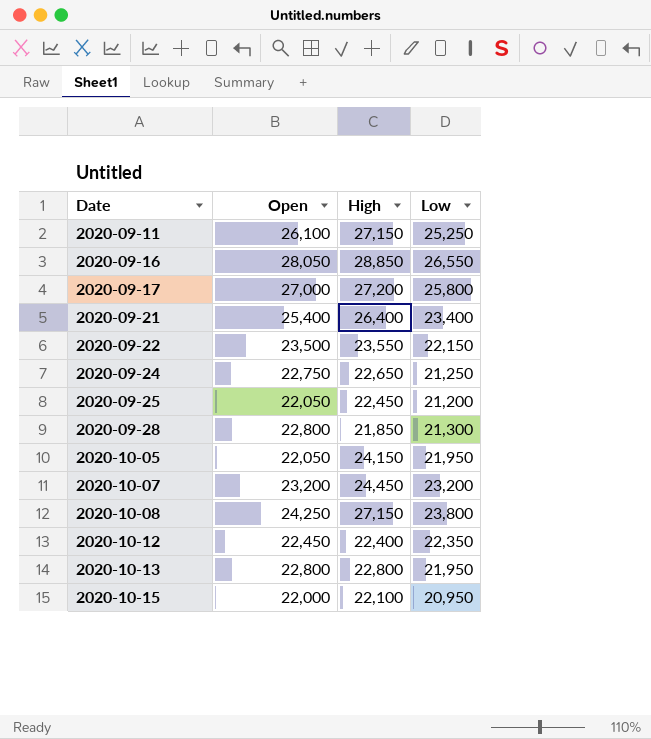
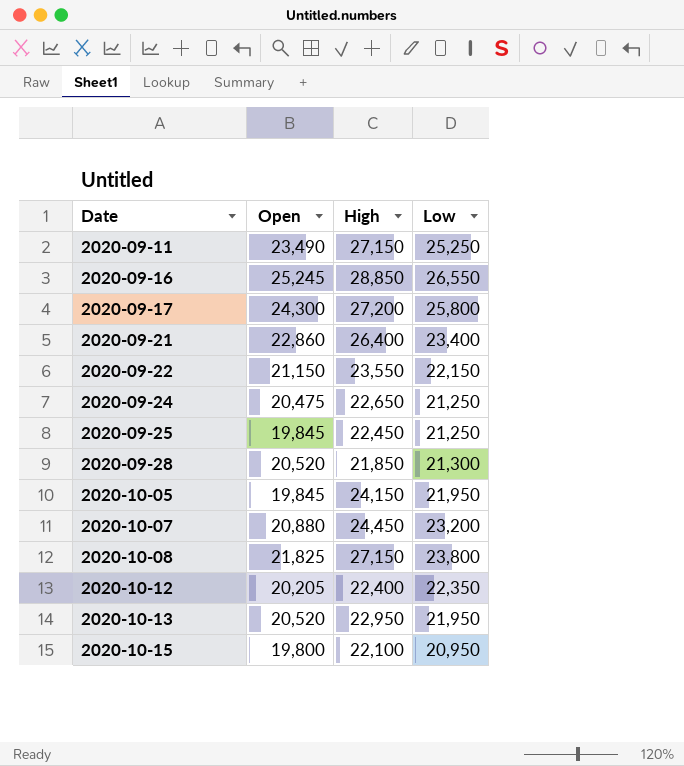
2020-09-11 | Open: 26,100 -> 23,490
2020-09-16 | Open: 28,050 -> 25,245
2020-09-17 | Open: 27,000 -> 24,300
2020-09-21 | Open: 25,400 -> 22,860
2020-09-22 | Open: 23,500 -> 21,150
2020-09-24 | Open: 22,750 -> 20,475
2020-09-25 | Open: 22,050 -> 19,845
2020-09-25 | Low: 21,200 -> 21,250
2020-09-28 | Open: 22,800 -> 20,520
2020-10-05 | Open: 22,050 -> 19,845
2020-10-07 | Open: 23,200 -> 20,880
2020-10-08 | Open: 24,250 -> 21,825
2020-10-12 | Open: 22,450 -> 20,205
2020-10-13 | Open: 22,800 -> 20,520
2020-10-13 | High: 22,800 -> 22,950
2020-10-15 | Open: 22,000 -> 19,800

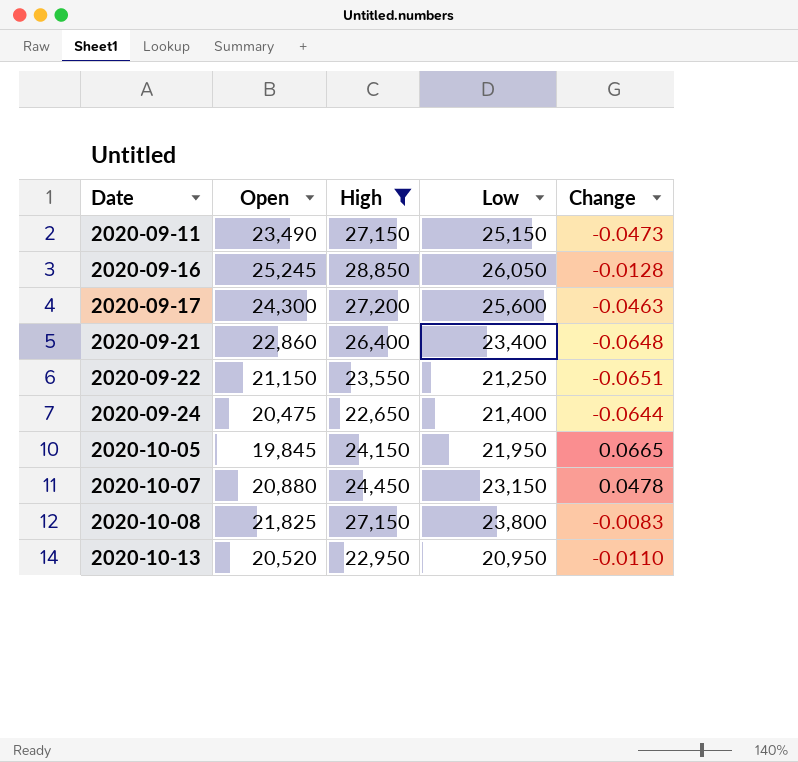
filter: none -> High >= 22,650
column Change | position: none -> 5
2020-09-11 | Low: 25,250 -> 25,150
2020-09-16 | Low: 26,550 -> 26,050
2020-09-17 | Low: 25,800 -> 25,600
2020-09-22 | Low: 22,150 -> 21,250
2020-09-24 | Low: 21,250 -> 21,400
2020-10-07 | Low: 23,200 -> 23,150
2020-10-13 | Low: 21,950 -> 20,950

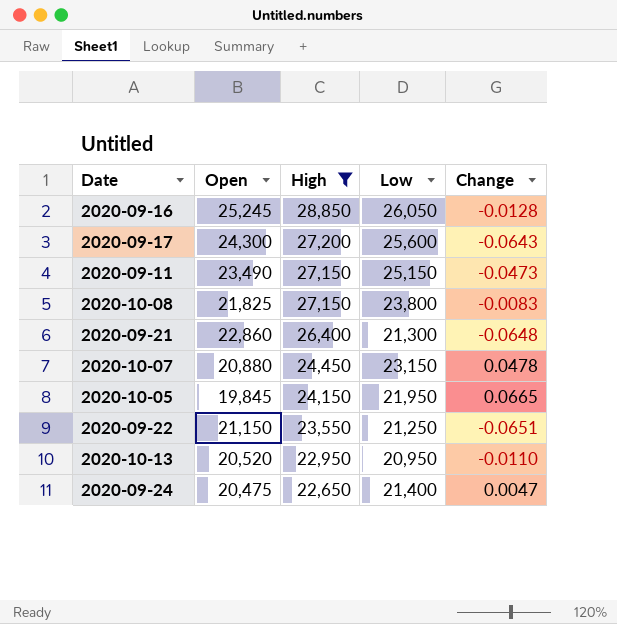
row order: Date ascending -> High descending
2020-09-17 | Change: -0.0463 -> -0.0643
2020-09-21 | Low: 23,400 -> 21,300
2020-09-24 | Change: -0.0644 -> 0.0047

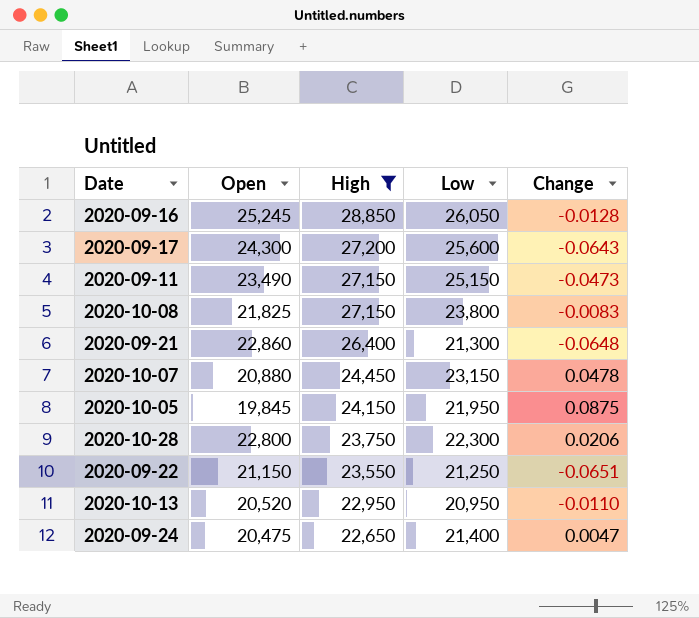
2020-10-05 | Change: 0.0665 -> 0.0875
row 2020-10-28: none -> 22,800 | 23,750 | 22,300 | 0.0206

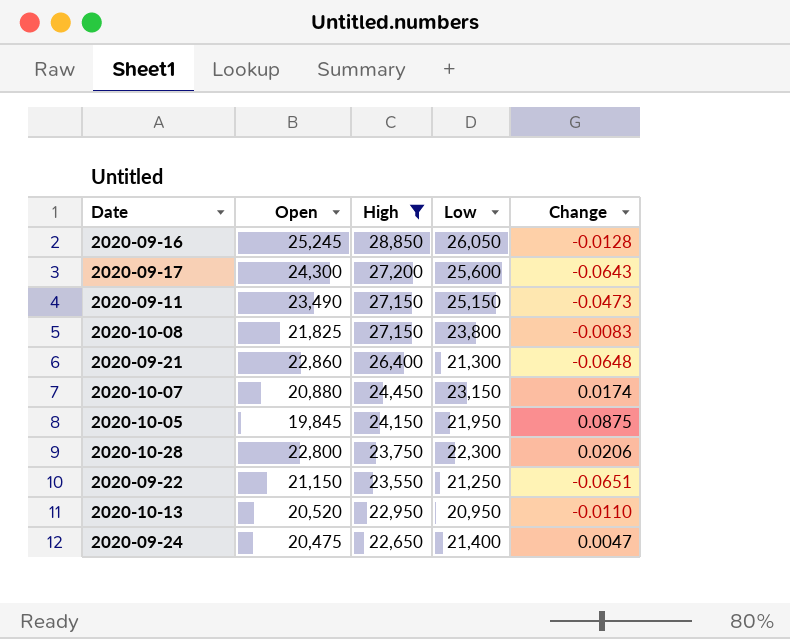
2020-10-07 | Change: 0.0478 -> 0.0174

